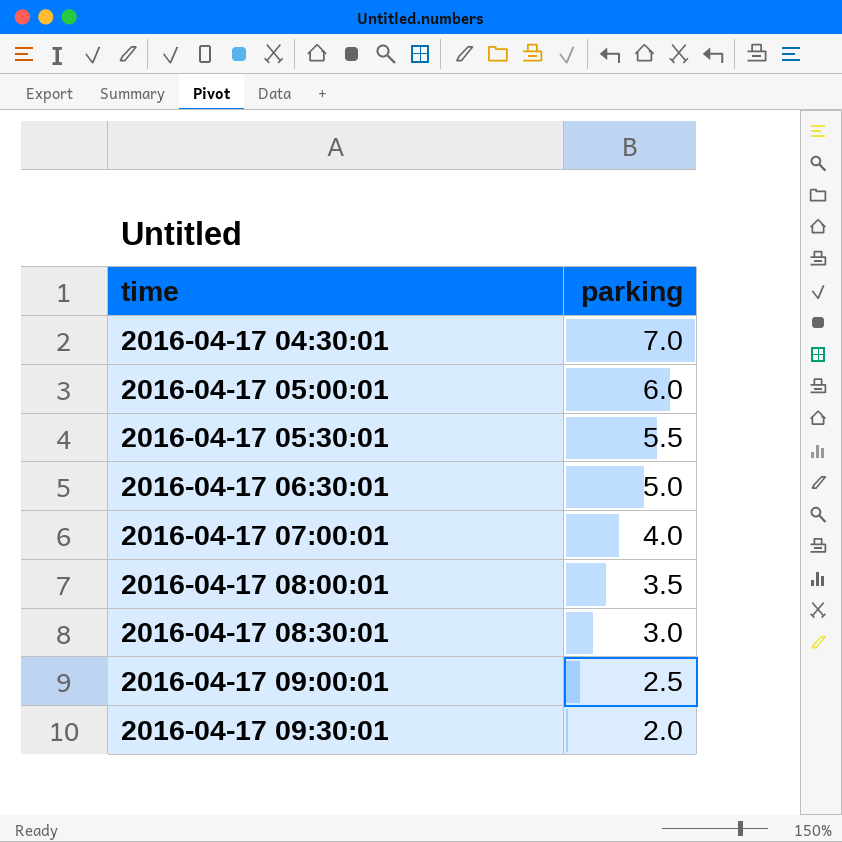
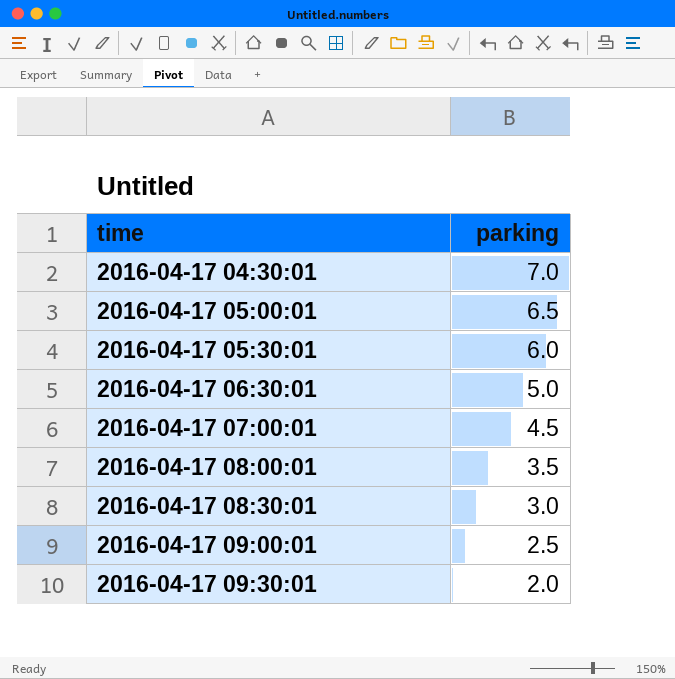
2016-04-17 05:00:01 | parking: 6.0 -> 6.5
2016-04-17 05:30:01 | parking: 5.5 -> 6.0
2016-04-17 07:00:01 | parking: 4.0 -> 4.5

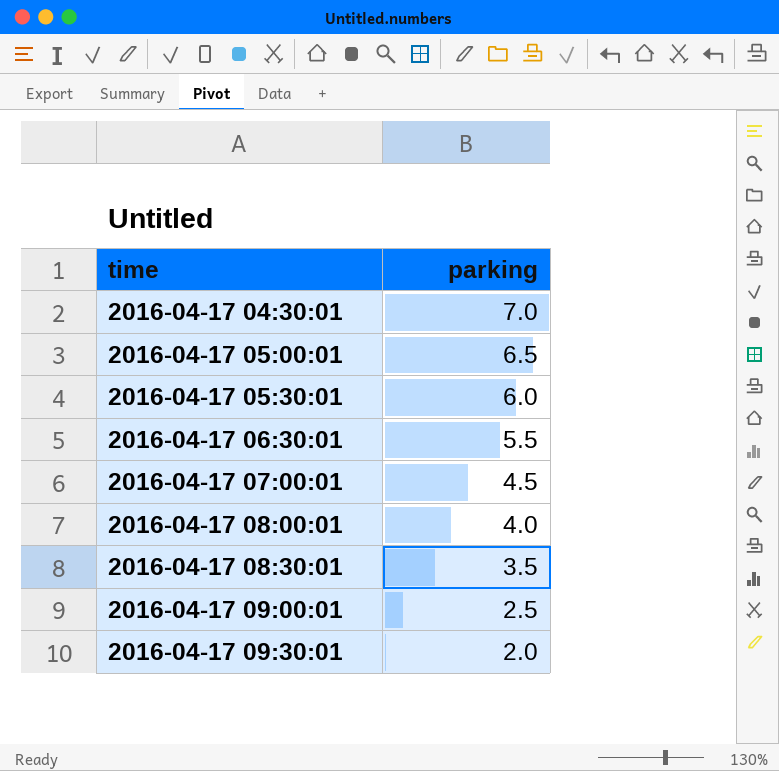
2016-04-17 06:30:01 | parking: 5.0 -> 5.5
2016-04-17 08:00:01 | parking: 3.5 -> 4.0
2016-04-17 08:30:01 | parking: 3.0 -> 3.5

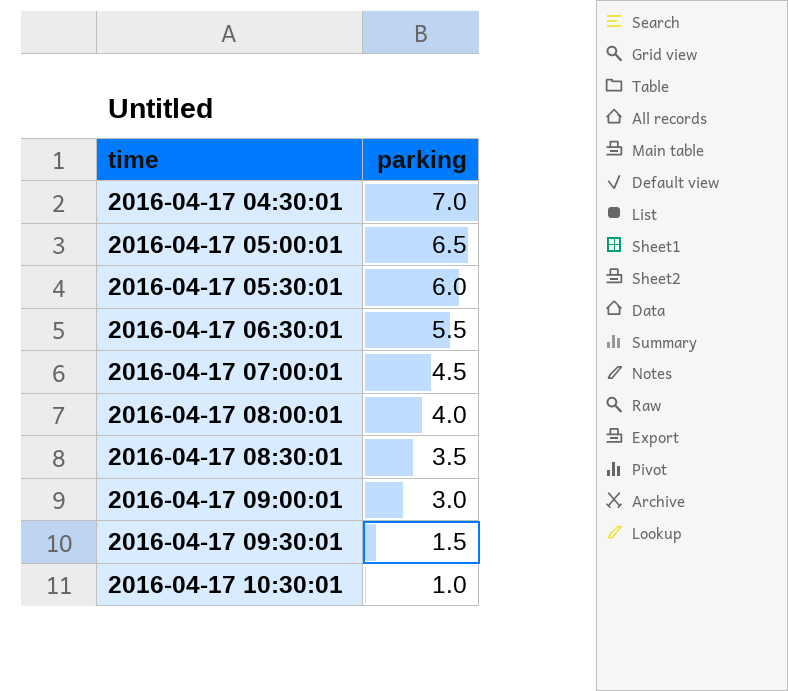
2016-04-17 09:00:01 | parking: 2.5 -> 3.0
2016-04-17 09:30:01 | parking: 2.0 -> 1.5
row 2016-04-17 10:30:01: none -> 1.0

